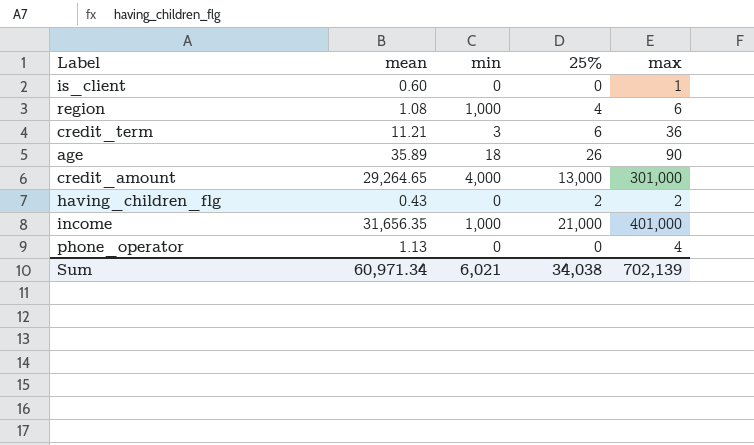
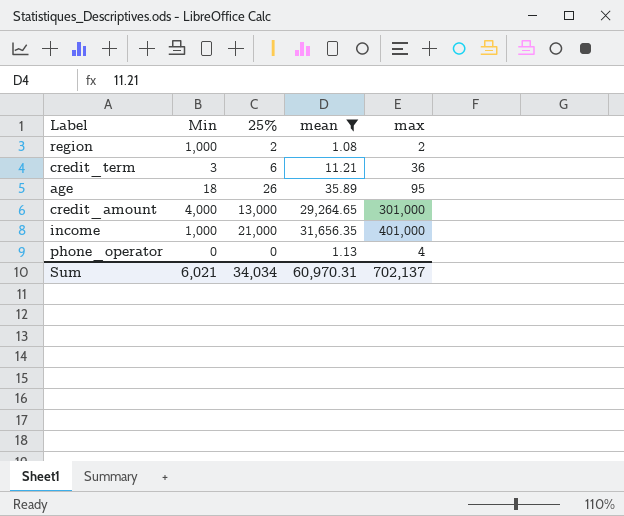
filter: none -> mean >= 1.08
column name: min -> Min
column mean | position: 2 -> 4
region | 25%: 4 -> 2
region | max: 6 -> 2
age | max: 90 -> 95
Sum | 25%: 34,038 -> 34,034
Sum | mean: 60,971.34 -> 60,970.31
Sum | max: 702,139 -> 702,137

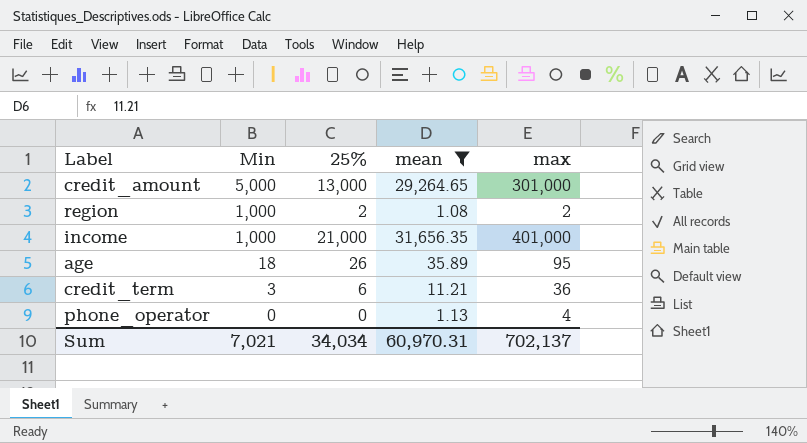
row order: none -> Min descending
credit_amount | Min: 4,000 -> 5,000
Sum | Min: 6,021 -> 7,021

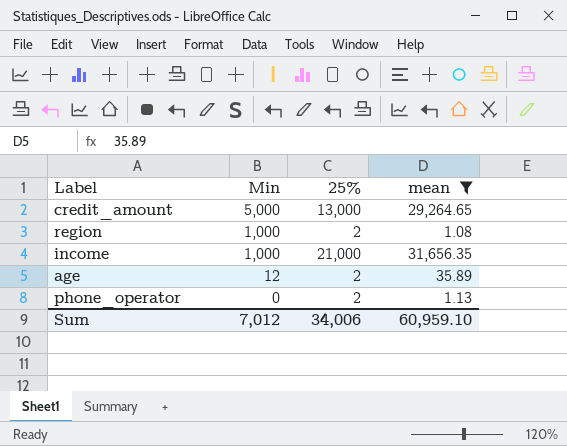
column max | position: 5 -> none
row credit_term: 3 | 6 | 11.21 | 36 -> none
age | Min: 18 -> 12
age | 25%: 26 -> 2
phone_operator | 25%: 0 -> 2
Sum | Min: 7,021 -> 7,012
Sum | 25%: 34,034 -> 34,006
Sum | mean: 60,970.31 -> 60,959.10

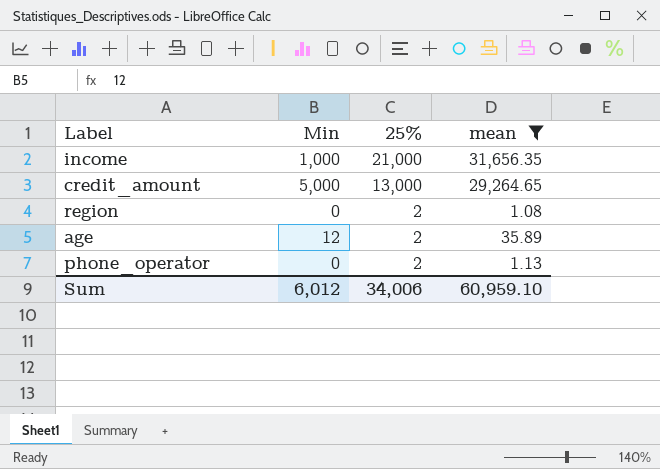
row order: Min descending -> 25% descending
region | Min: 1,000 -> 0
Sum | Min: 7,012 -> 6,012

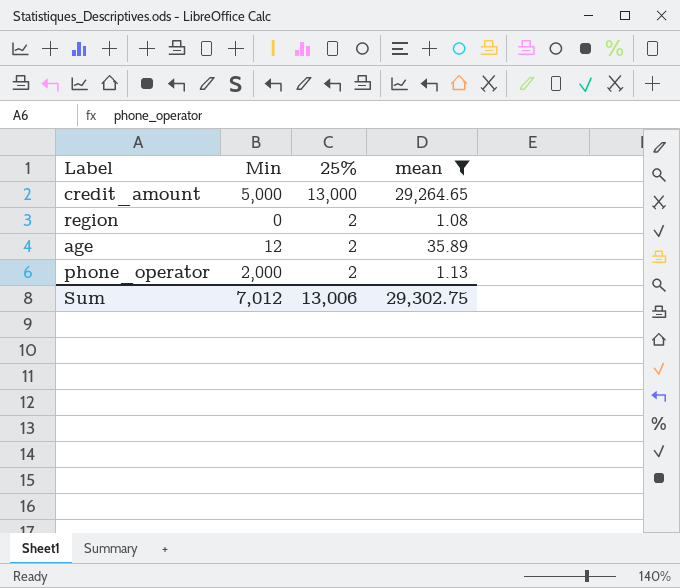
row income: 1,000 | 21,000 | 31,656.35 -> none
phone_operator | Min: 0 -> 2,000
Sum | Min: 6,012 -> 7,012
Sum | 25%: 34,006 -> 13,006
Sum | mean: 60,959.10 -> 29,302.75

